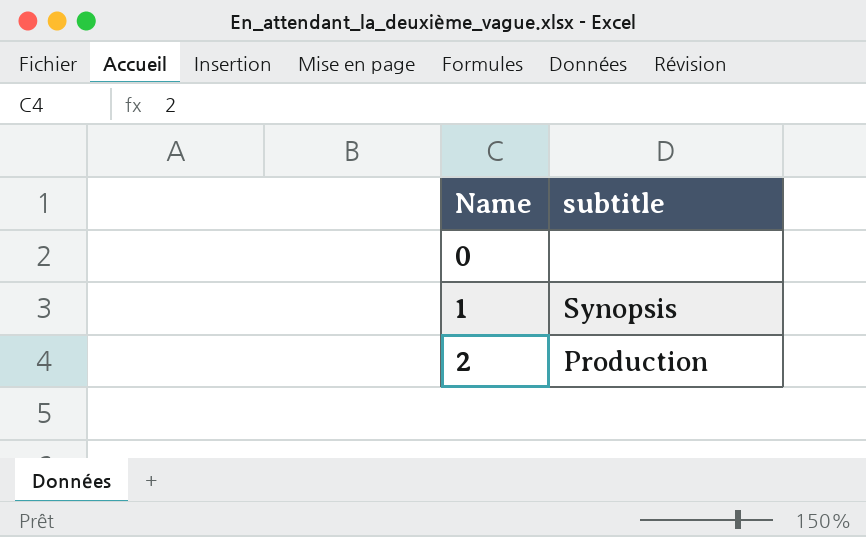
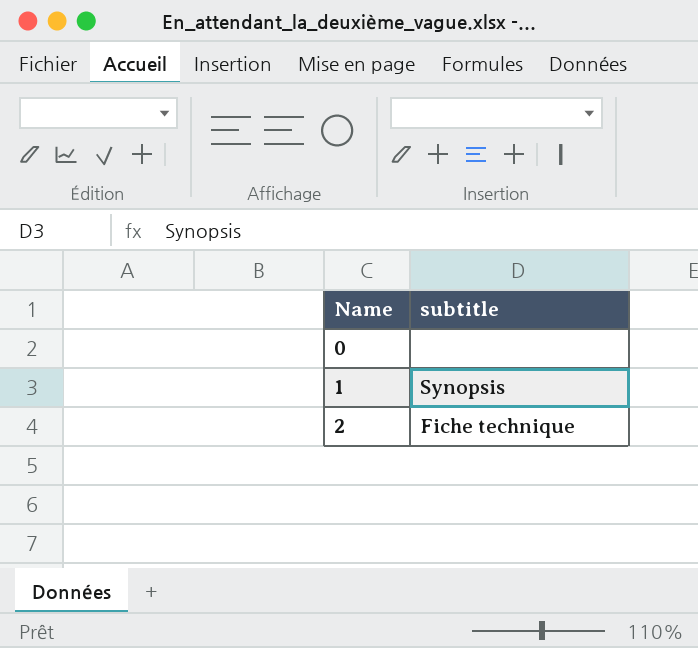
2 | subtitle: Production -> Fiche technique

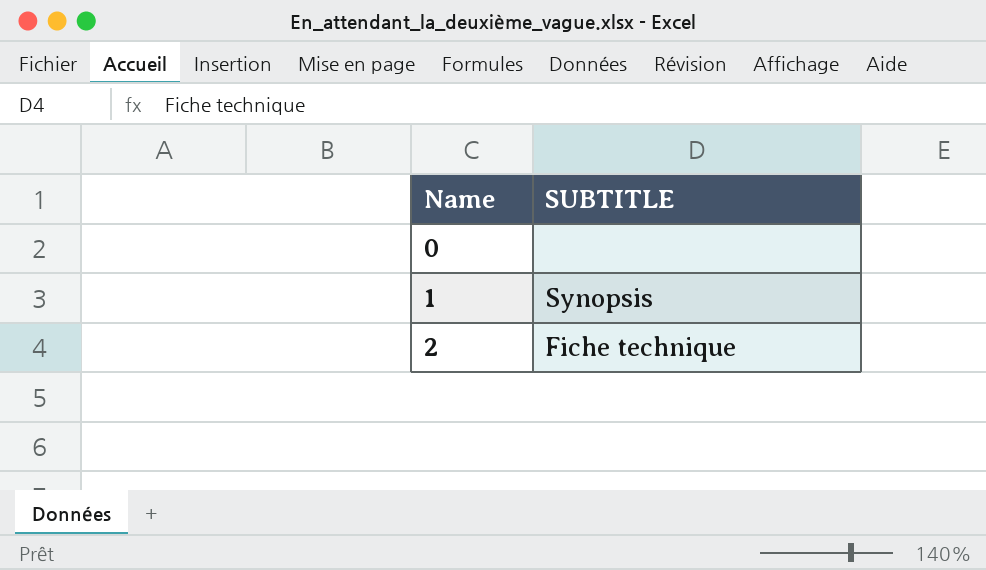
column name: subtitle -> SUBTITLE

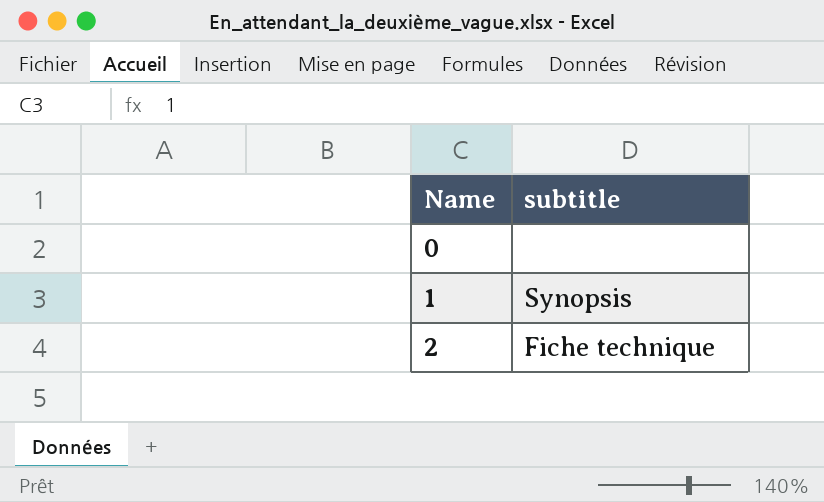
column name: SUBTITLE -> subtitle

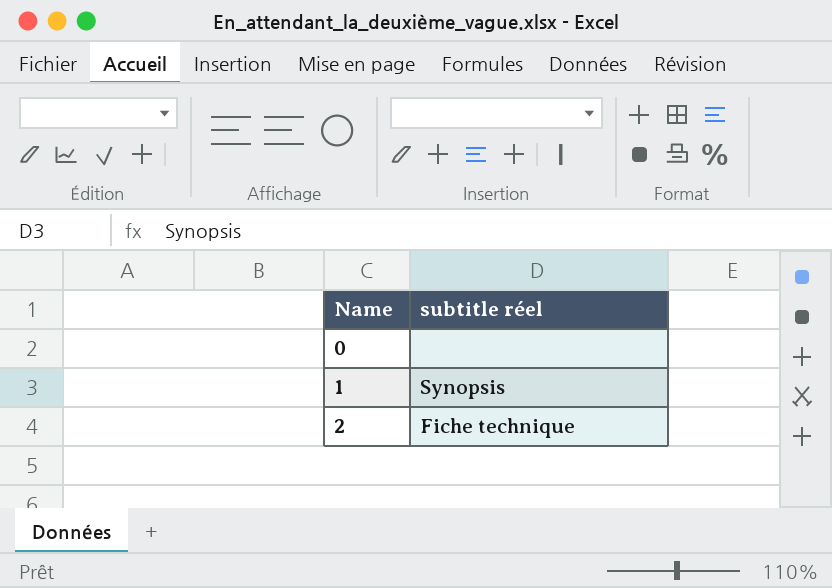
column name: subtitle -> subtitle réel

